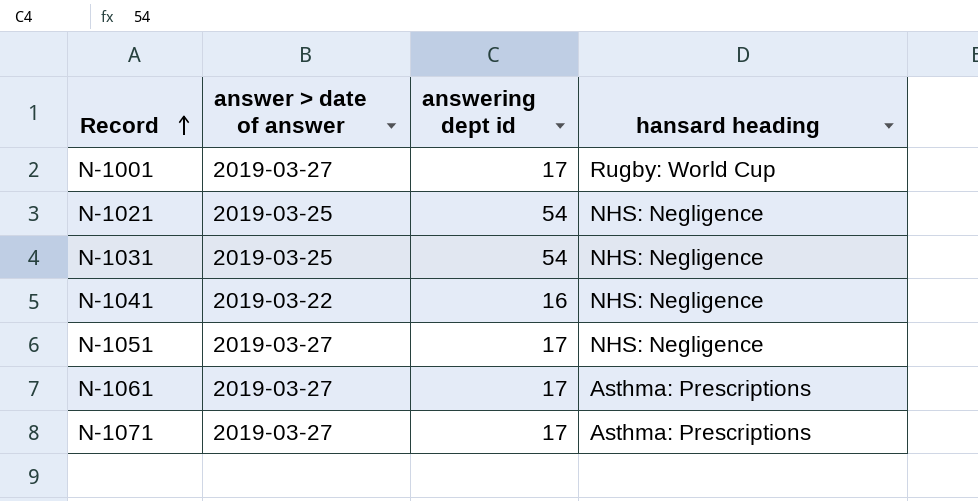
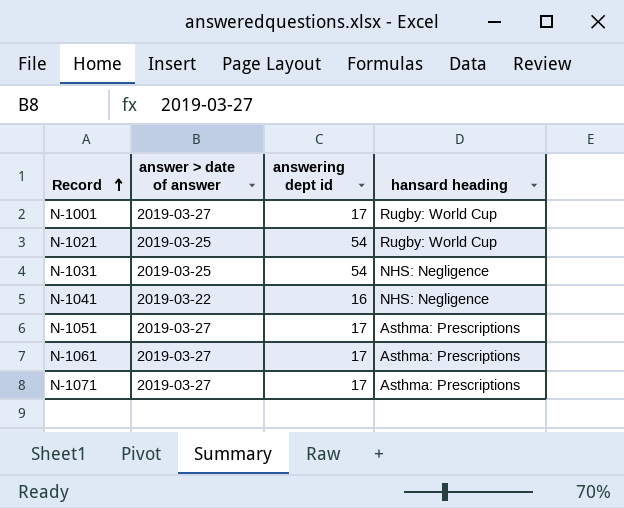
N-1021 | hansard heading: NHS: Negligence -> Rugby: World Cup
N-1051 | hansard heading: NHS: Negligence -> Asthma: Prescriptions

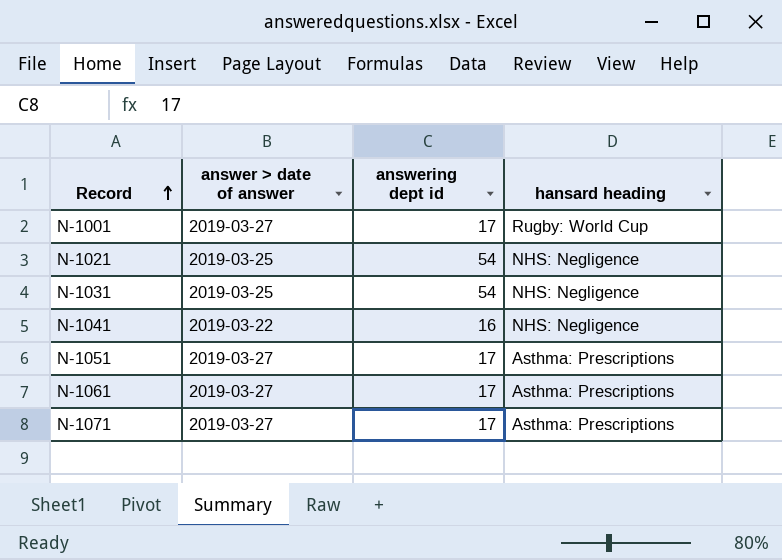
N-1021 | hansard heading: Rugby: World Cup -> NHS: Negligence

